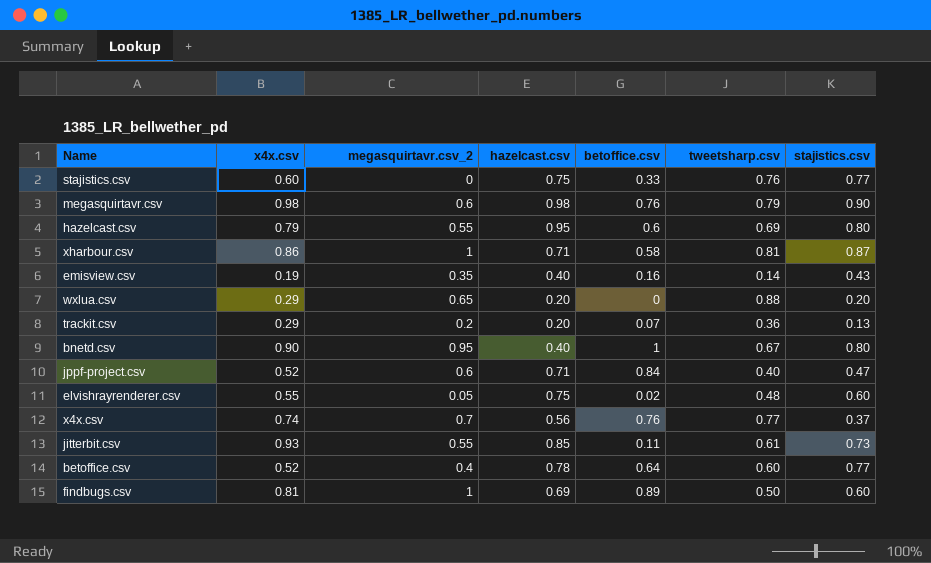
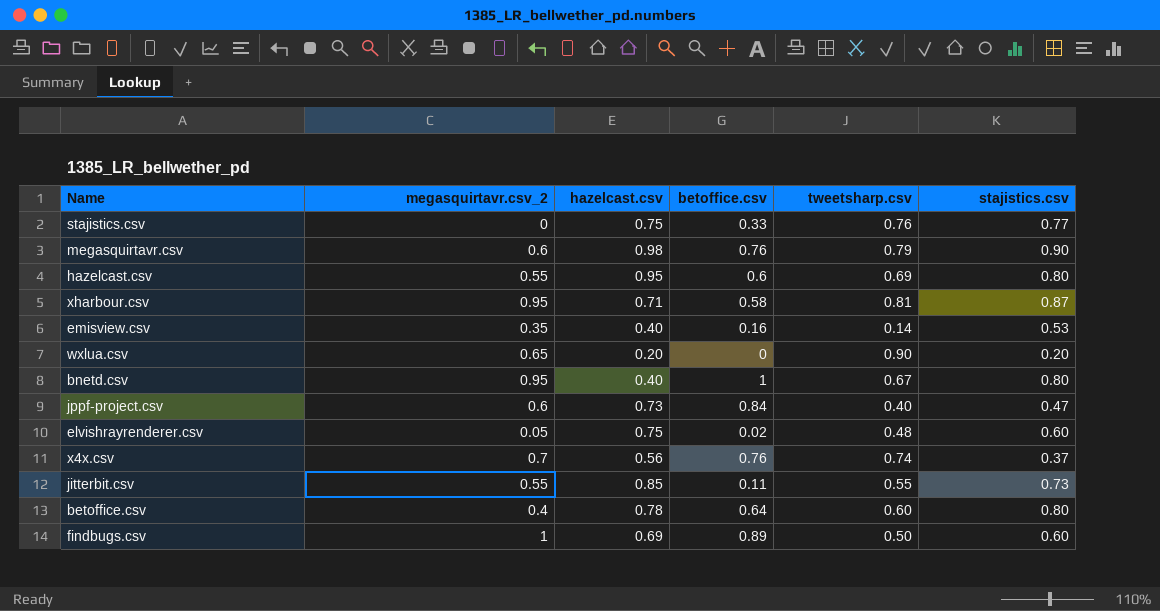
column x4x.csv | position: 2 -> none
row trackit.csv: 0.29 | 0.2 | 0.20 | 0.07 | 0.36 | 0.13 -> none
xharbour.csv | megasquirtavr.csv_2: 1 -> 0.95
emisview.csv | stajistics.csv: 0.43 -> 0.53
wxlua.csv | tweetsharp.csv: 0.88 -> 0.90
jppf-project.csv | hazelcast.csv: 0.71 -> 0.73
x4x.csv | tweetsharp.csv: 0.77 -> 0.74
jitterbit.csv | tweetsharp.csv: 0.61 -> 0.55
betoffice.csv | stajistics.csv: 0.77 -> 0.80

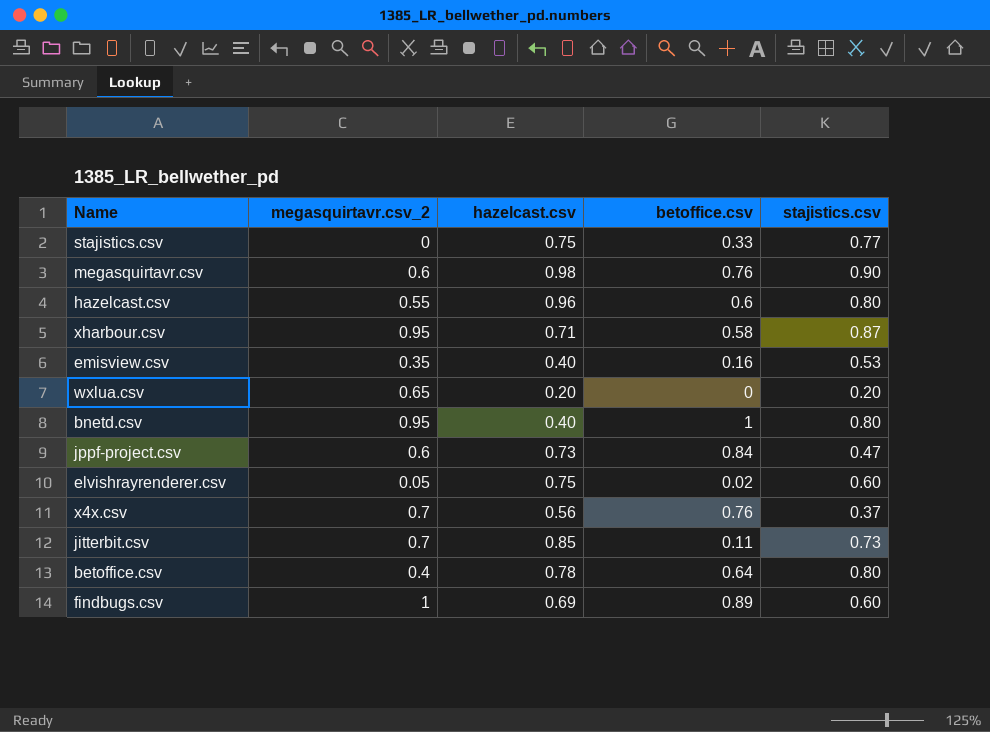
column tweetsharp.csv | position: 5 -> none
hazelcast.csv | hazelcast.csv: 0.95 -> 0.96
jitterbit.csv | megasquirtavr.csv_2: 0.55 -> 0.7

